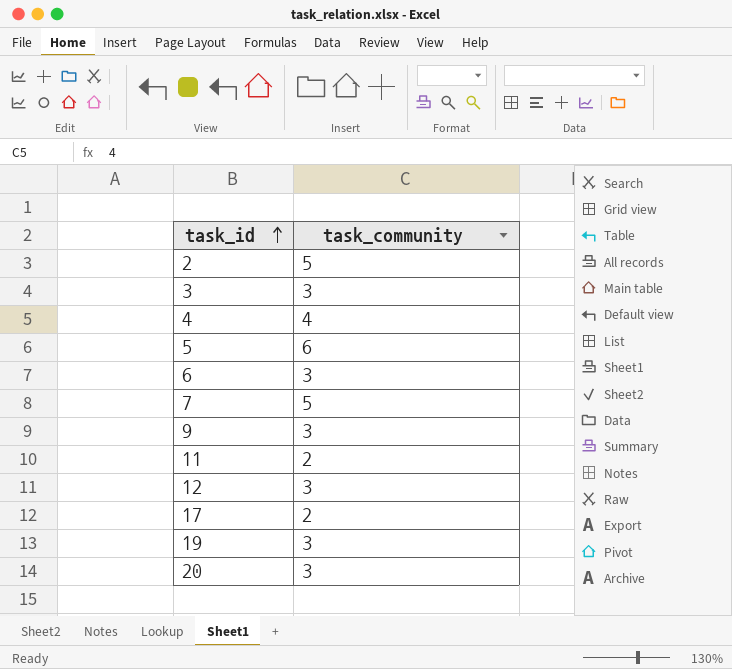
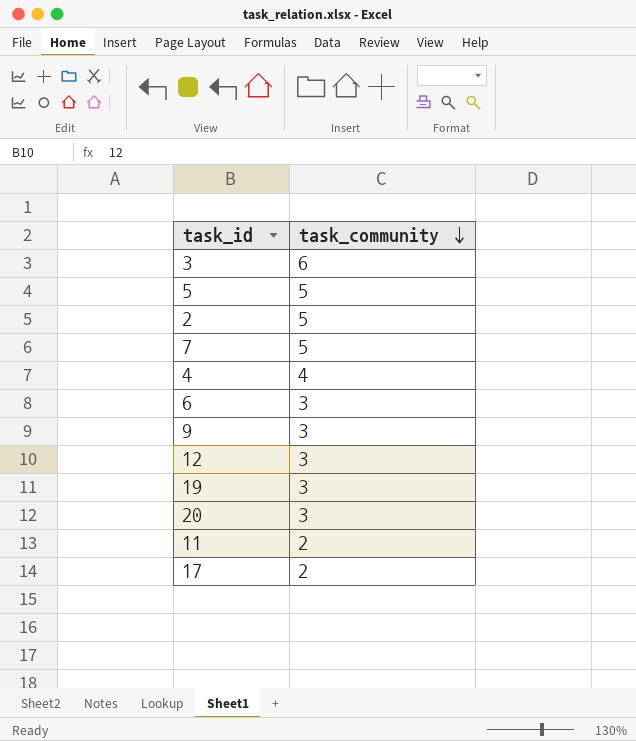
row order: task_id ascending -> task_community descending
3 | task_community: 3 -> 6
5 | task_community: 6 -> 5

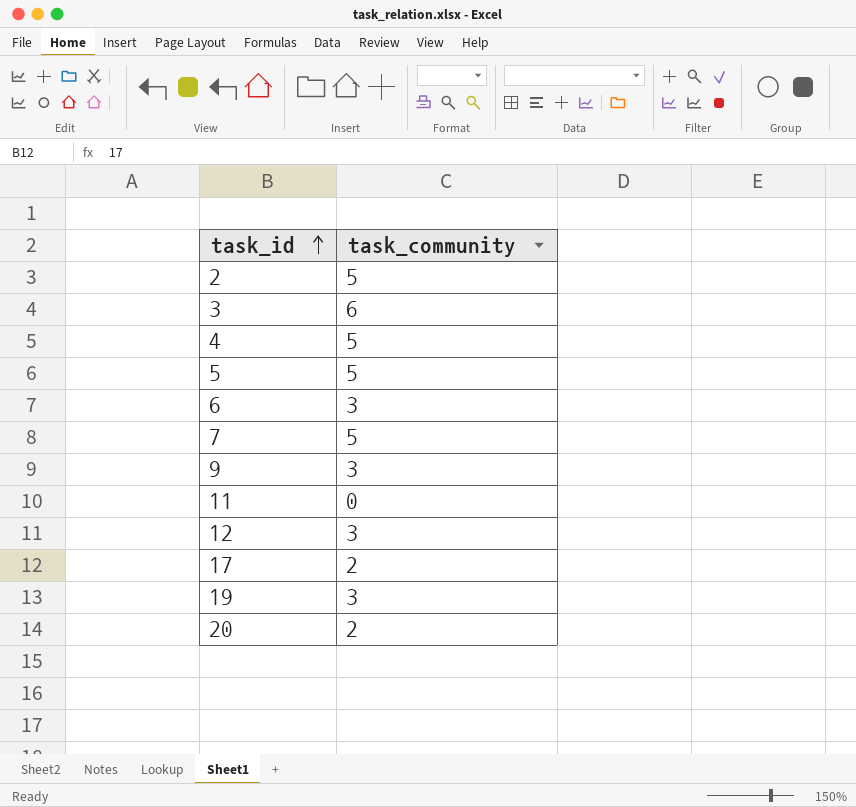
row order: task_community descending -> task_id ascending
4 | task_community: 4 -> 5
11 | task_community: 2 -> 0
20 | task_community: 3 -> 2

